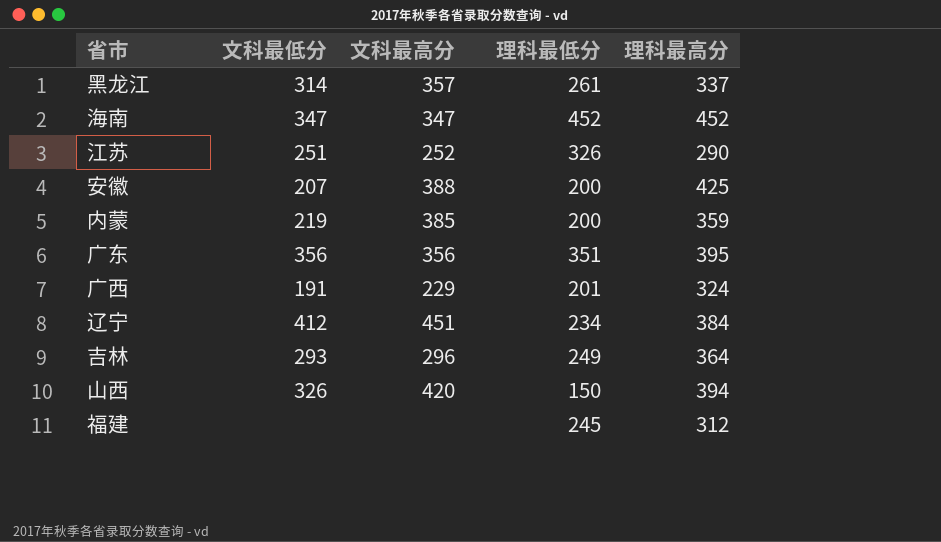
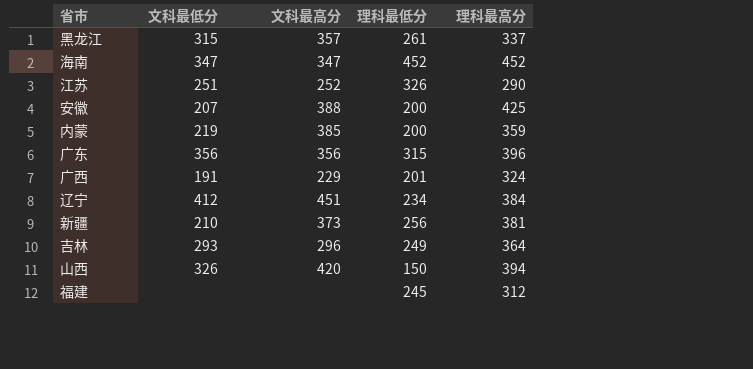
黑龙江 | 文科最低分: 314 -> 315
广东 | 理科最低分: 351 -> 315
广东 | 理科最高分: 395 -> 396
row 新疆: none -> 210 | 373 | 256 | 381

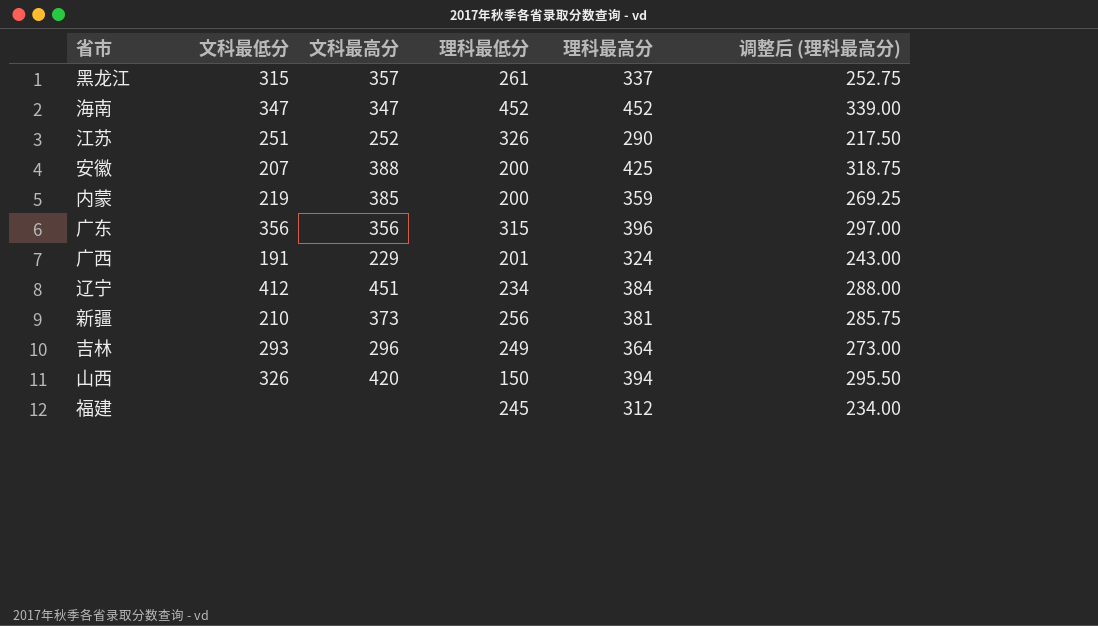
column 调整后 (理科最高分) | formula: none -> [理科最高分] * 0.75

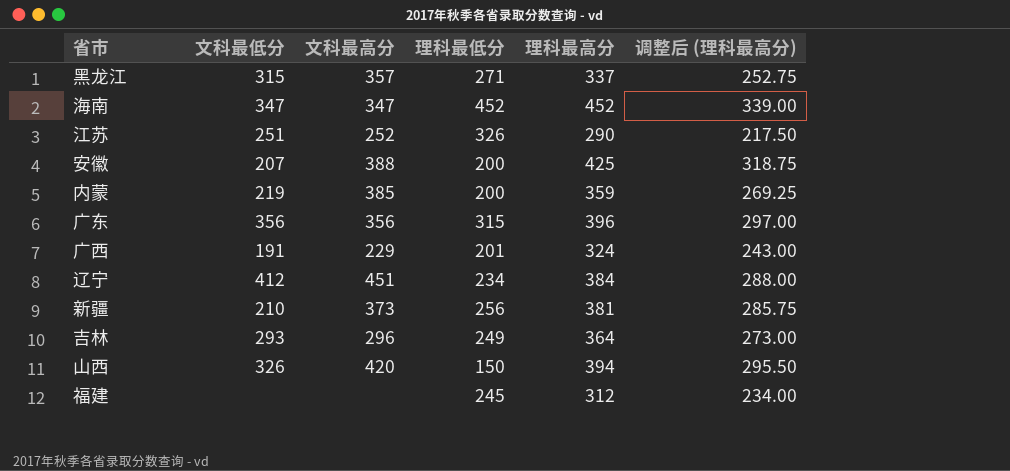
黑龙江 | 理科最低分: 261 -> 271

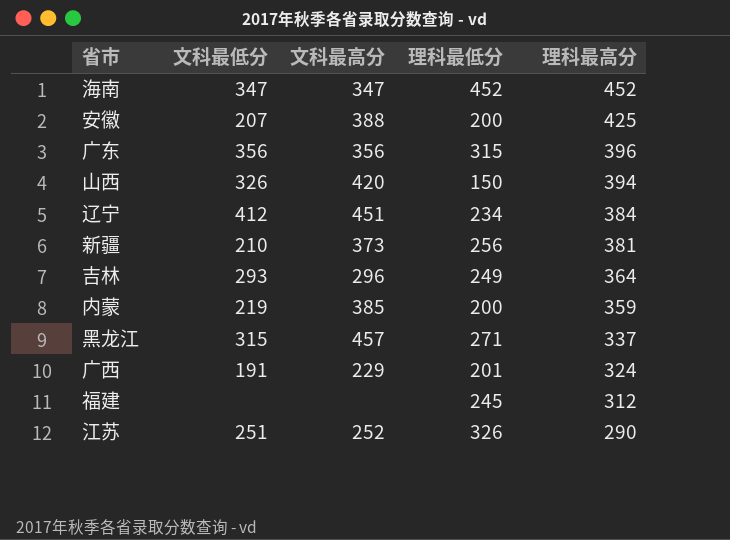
row order: none -> 理科最高分 descending
column 调整后 (理科最高分) | formula: [理科最高分] * 0.75 -> none
黑龙江 | 文科最高分: 357 -> 457

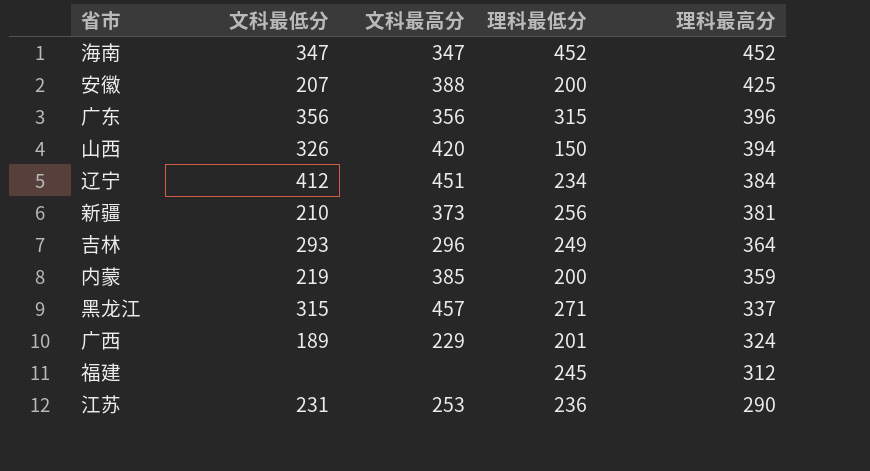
广西 | 文科最低分: 191 -> 189
江苏 | 文科最低分: 251 -> 231
江苏 | 文科最高分: 252 -> 253
江苏 | 理科最低分: 326 -> 236

